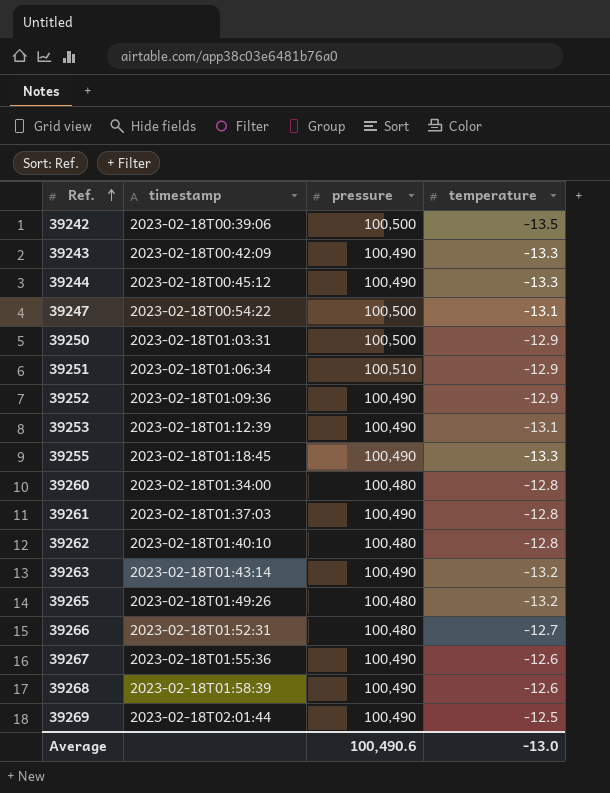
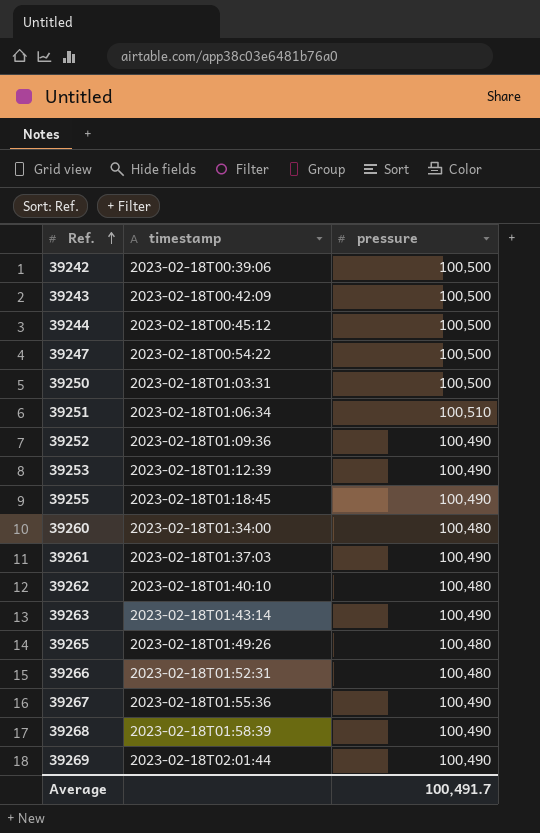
column temperature | position: 4 -> none
39243 | pressure: 100,490 -> 100,500
39244 | pressure: 100,490 -> 100,500
Average | pressure: 100,490.6 -> 100,491.7

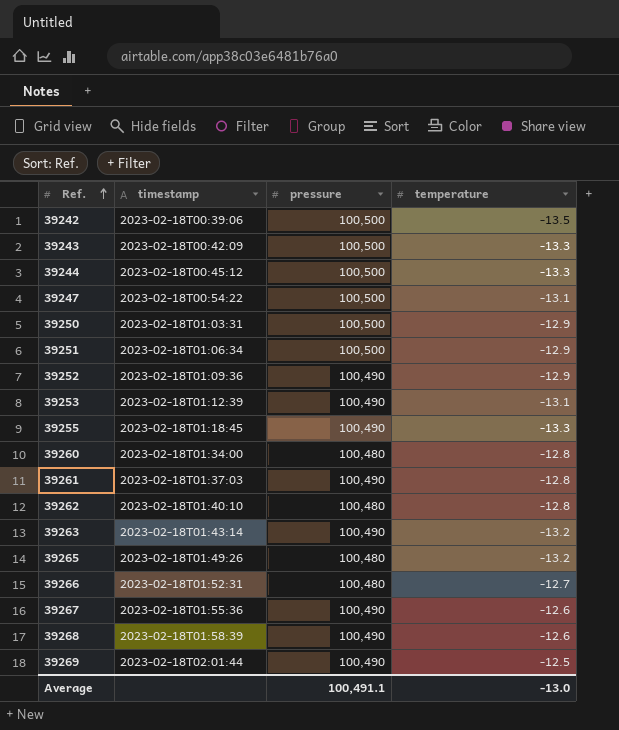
column temperature | position: none -> 4
39251 | pressure: 100,510 -> 100,500
Average | pressure: 100,491.7 -> 100,491.1

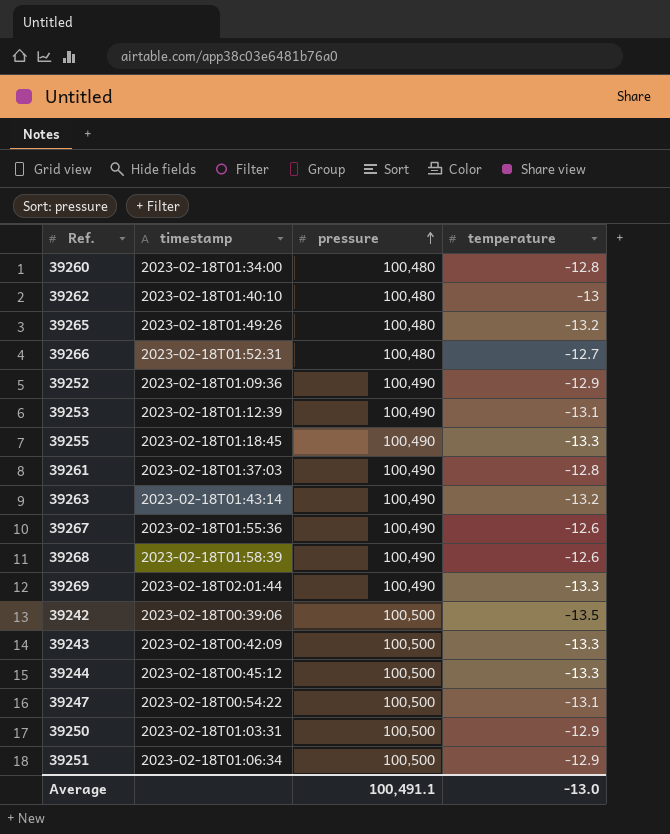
row order: Ref. ascending -> pressure ascending
39262 | temperature: -12.8 -> -13
39269 | temperature: -12.5 -> -13.3

